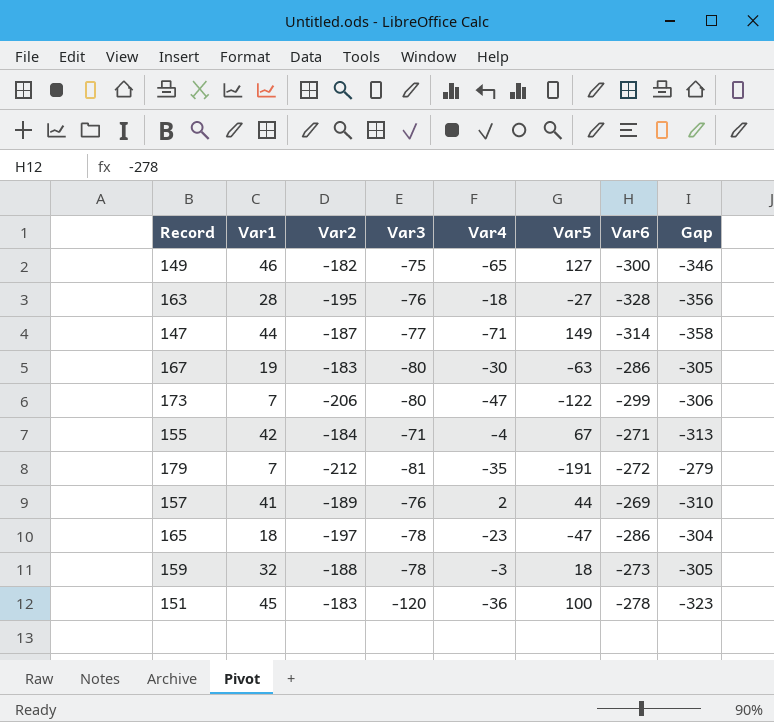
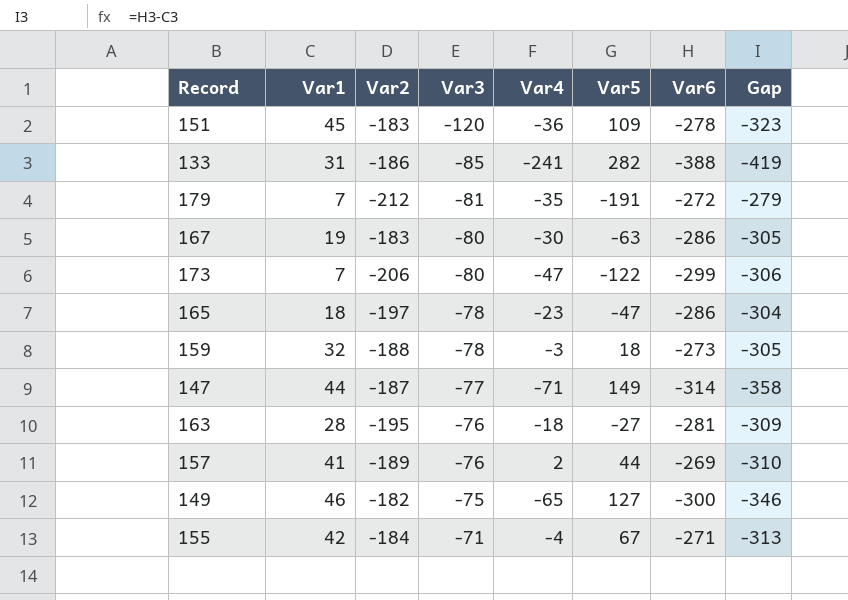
row order: none -> Var3 ascending
151 | Var5: 100 -> 109
row 133: none -> 31 | -186 | -85 | -241 | 282 | -388 | -419
163 | Var6: -328 -> -281
163 | Gap: -356 -> -309

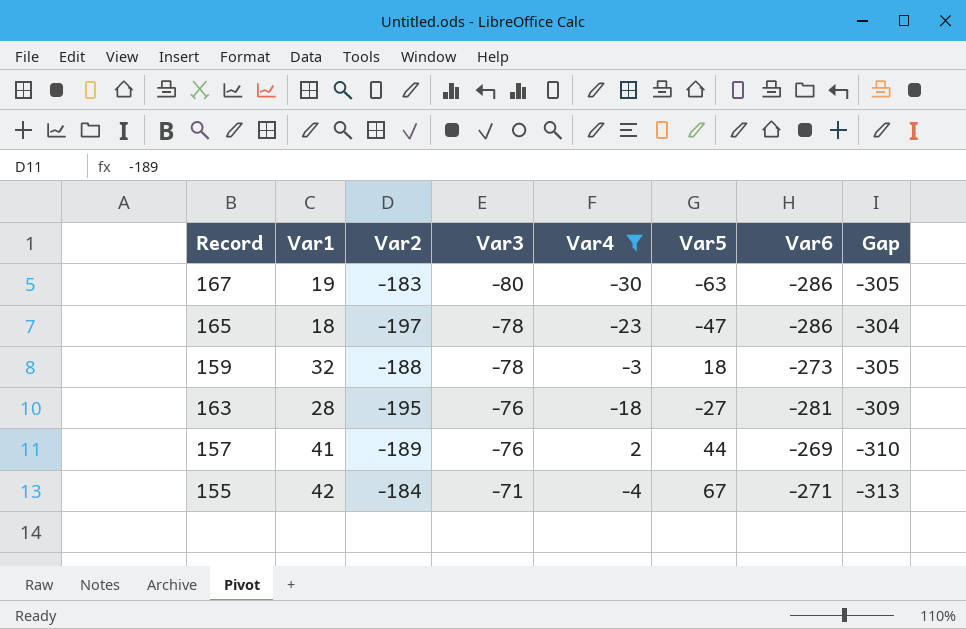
filter: none -> Var4 >= -30

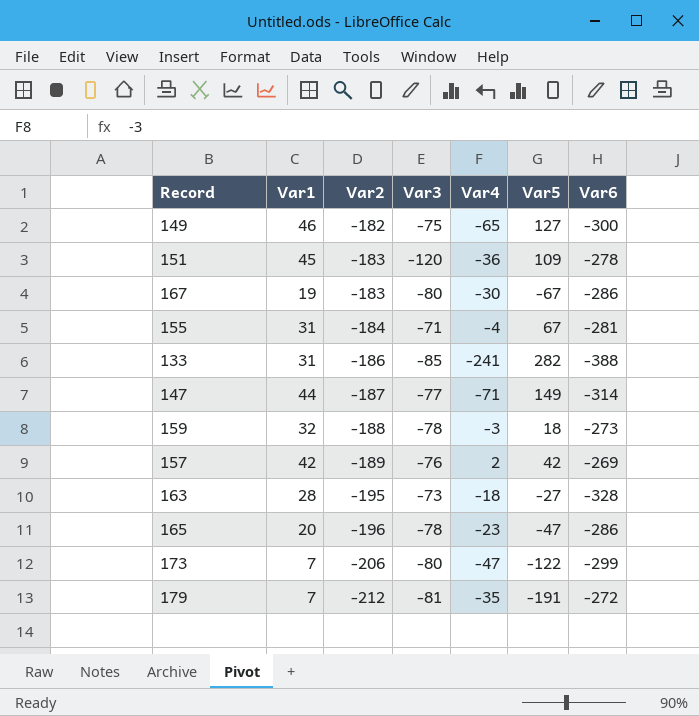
filter: Var4 >= -30 -> none
row order: Var3 ascending -> Var2 descending
column Gap | formula: [Var6] - [Var1] -> none
167 | Var5: -63 -> -67
155 | Var1: 42 -> 31
155 | Var6: -271 -> -281
157 | Var1: 41 -> 42
157 | Var5: 44 -> 42
163 | Var3: -76 -> -73
163 | Var6: -281 -> -328
165 | Var1: 18 -> 20
165 | Var2: -197 -> -196

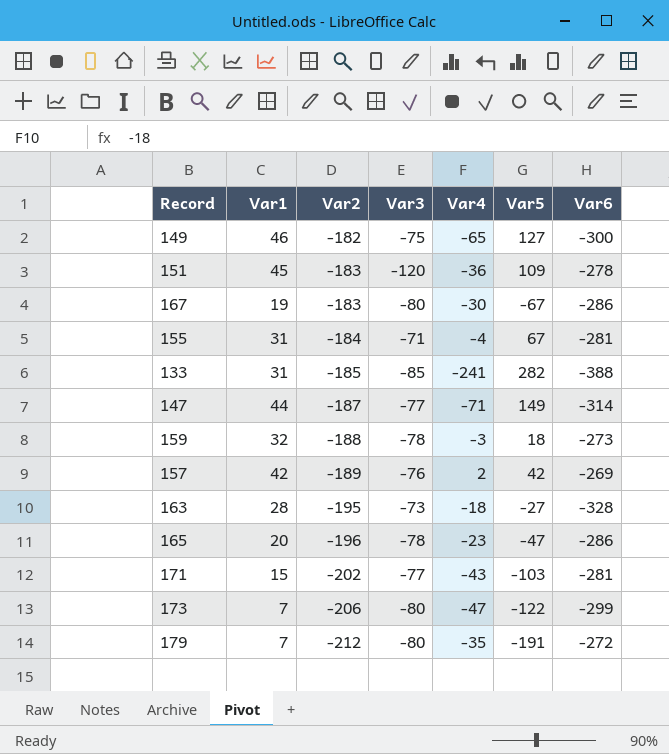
133 | Var2: -186 -> -185
row 171: none -> 15 | -202 | -77 | -43 | -103 | -281
179 | Var3: -81 -> -80

